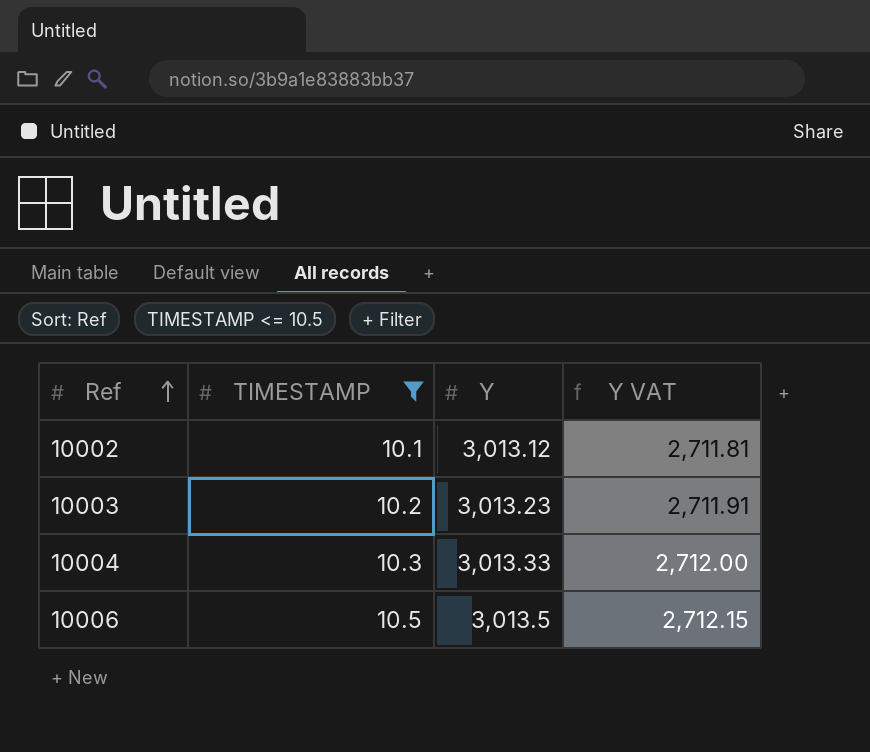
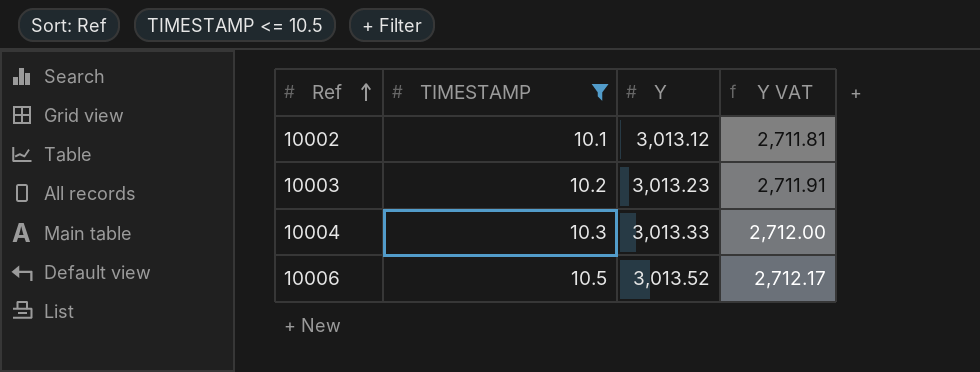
10006 | Y: 3,013.5 -> 3,013.52
10006 | Y VAT: 2,712.15 -> 2,712.17

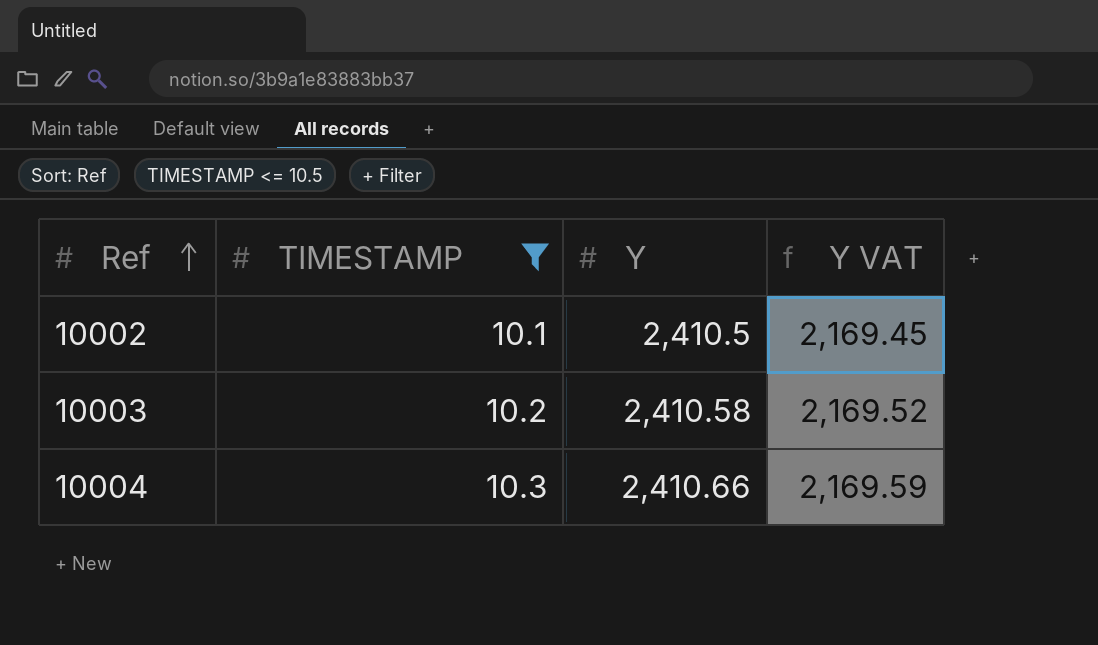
row 10006: 10.5 | 3,013.52 | 2,712.17 -> none
10002 | Y: 3,013.12 -> 2,410.5
10002 | Y VAT: 2,711.81 -> 2,169.45
10003 | Y: 3,013.23 -> 2,410.58
10003 | Y VAT: 2,711.91 -> 2,169.52
10004 | Y: 3,013.33 -> 2,410.66
10004 | Y VAT: 2,712.00 -> 2,169.59

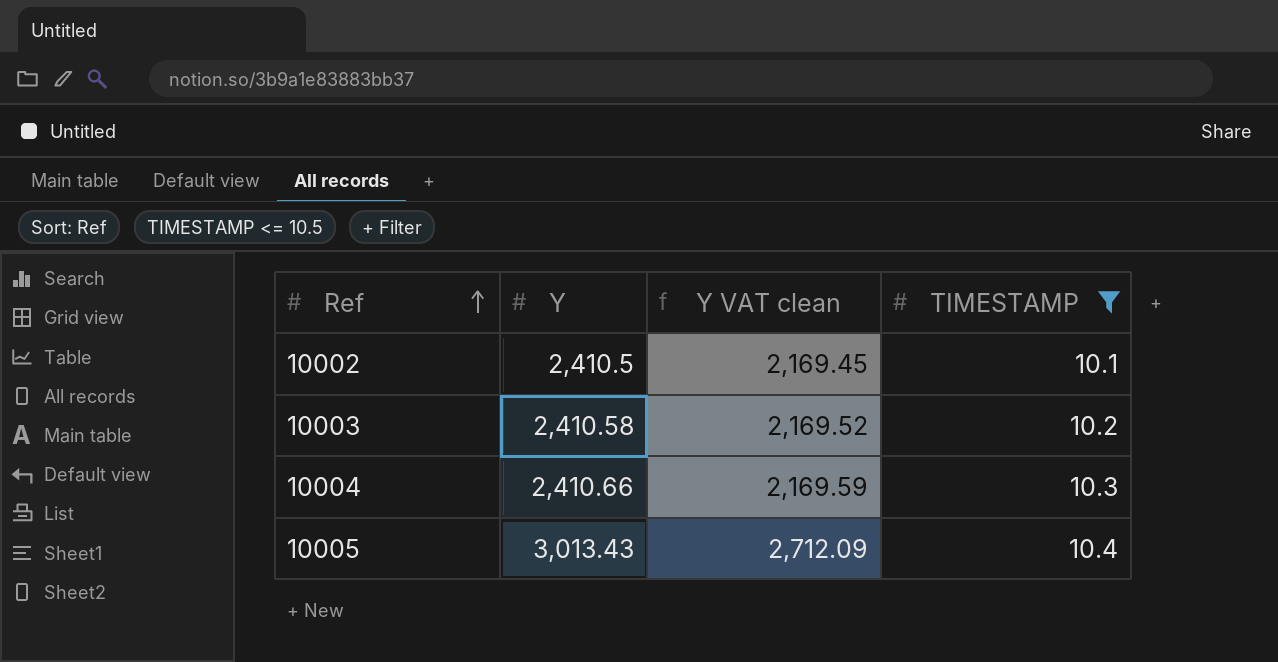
column name: Y VAT -> Y VAT clean
column TIMESTAMP | position: 2 -> 4
row 10005: none -> 3,013.43 | 2,712.09 | 10.4

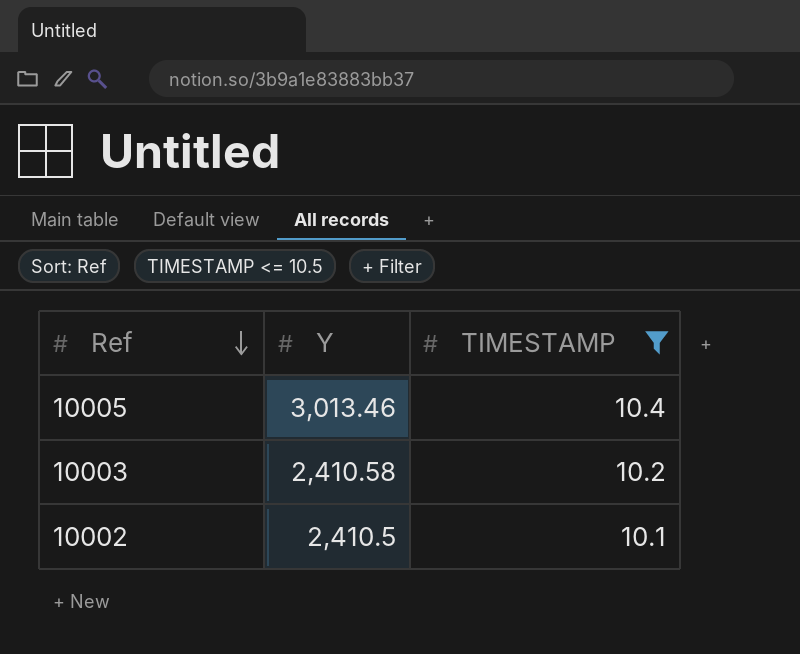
row order: Ref ascending -> Ref descending
column Y VAT clean | formula: [Y] * 0.9 -> none
row 10004: 2,410.66 | 2,169.59 | 10.3 -> none
10005 | Y: 3,013.43 -> 3,013.46

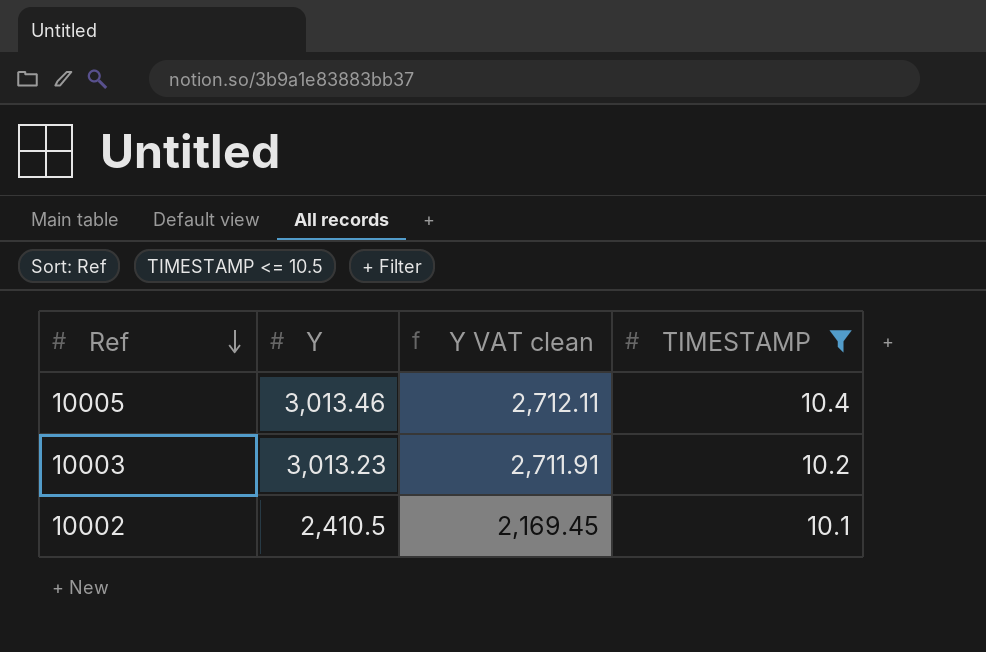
column Y VAT clean | formula: none -> [Y] * 0.9
10003 | Y: 2,410.58 -> 3,013.23

